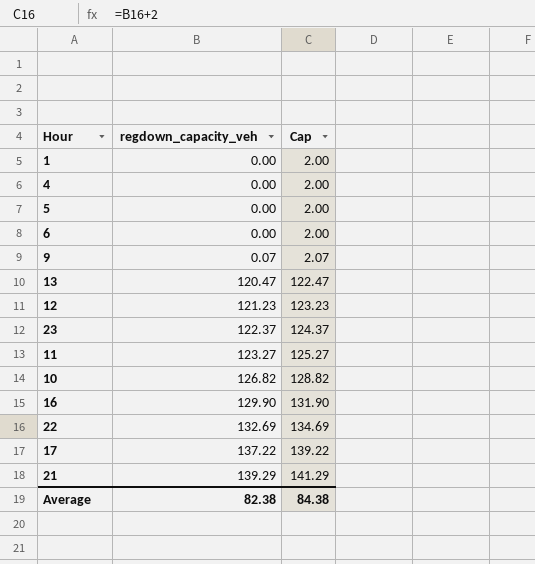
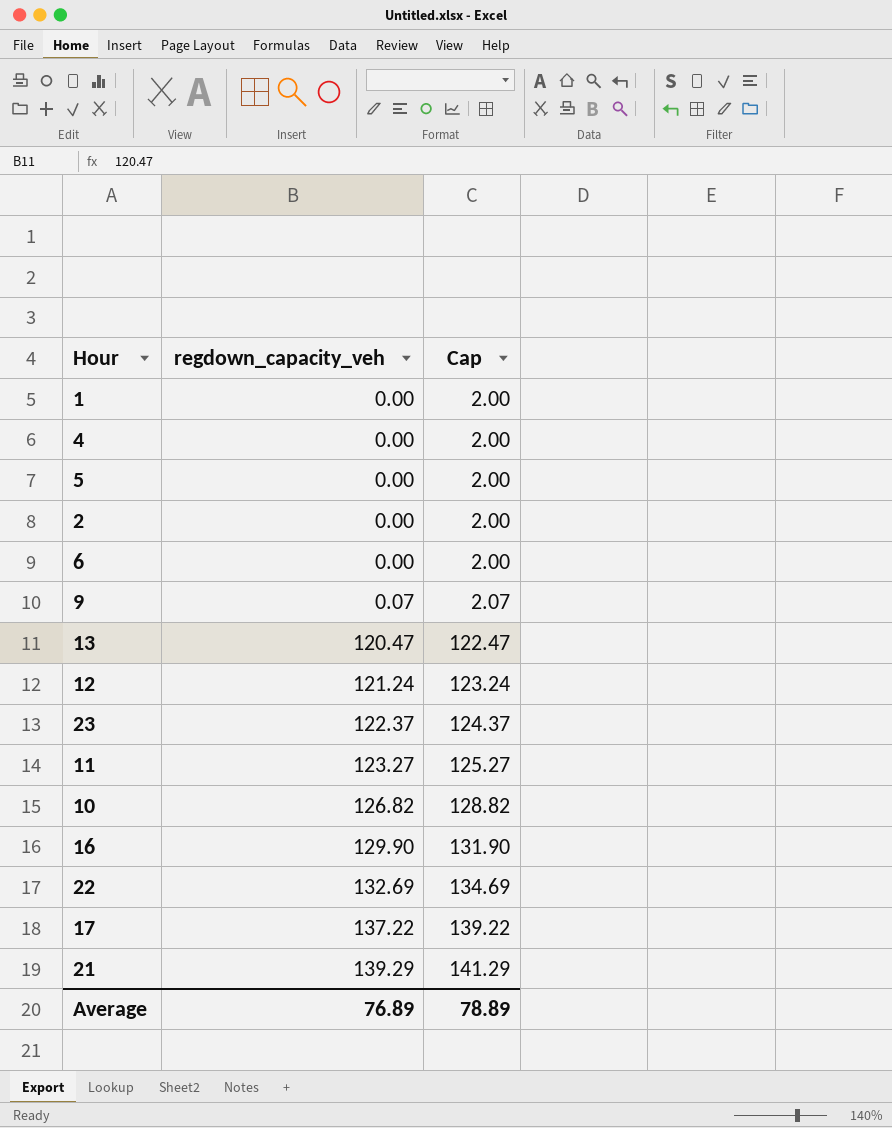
row 2: none -> 0.00 | 2.00
12 | regdown_capacity_veh: 121.23 -> 121.24
12 | Cap: 123.23 -> 123.24
Average | regdown_capacity_veh: 82.38 -> 76.89
Average | Cap: 84.38 -> 78.89

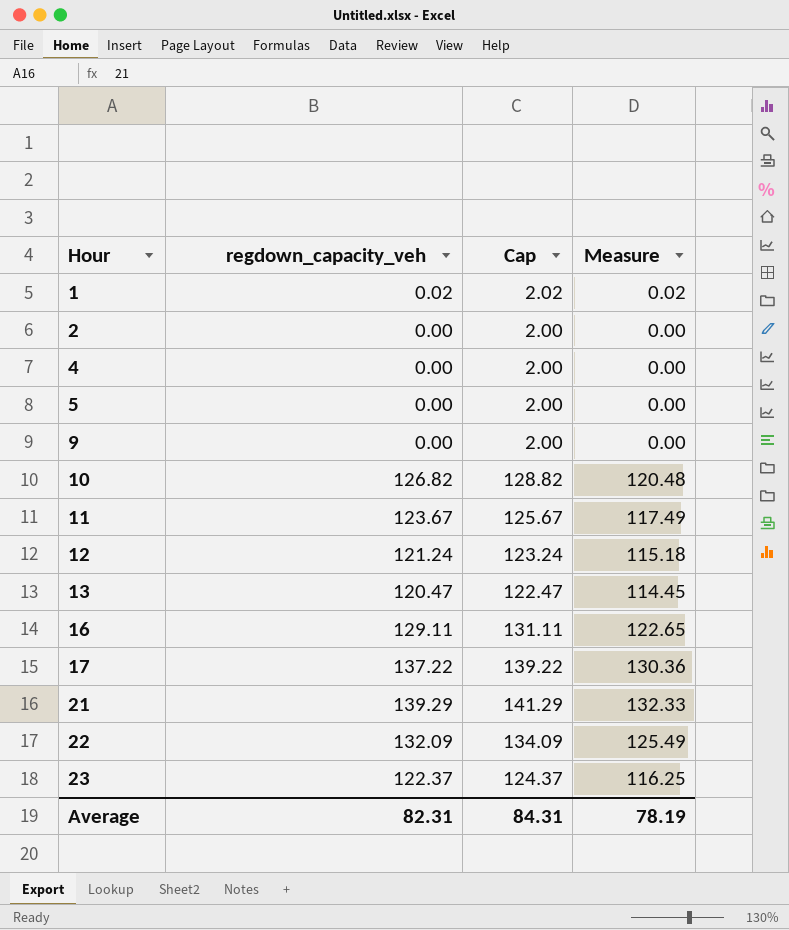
row order: regdown_capacity_veh ascending -> Hour ascending
column Measure | formula: none -> [regdown_capacity_veh] * 0.95
row 6: 0.00 | 2.00 -> none
1 | regdown_capacity_veh: 0.00 -> 0.02
1 | Cap: 2.00 -> 2.02
9 | regdown_capacity_veh: 0.07 -> 0.00
9 | Cap: 2.07 -> 2.00
11 | regdown_capacity_veh: 123.27 -> 123.67
11 | Cap: 125.27 -> 125.67
16 | regdown_capacity_veh: 129.90 -> 129.11
16 | Cap: 131.90 -> 131.11
22 | regdown_capacity_veh: 132.69 -> 132.09
22 | Cap: 134.69 -> 134.09
Average | regdown_capacity_veh: 76.89 -> 82.31
Average | Cap: 78.89 -> 84.31

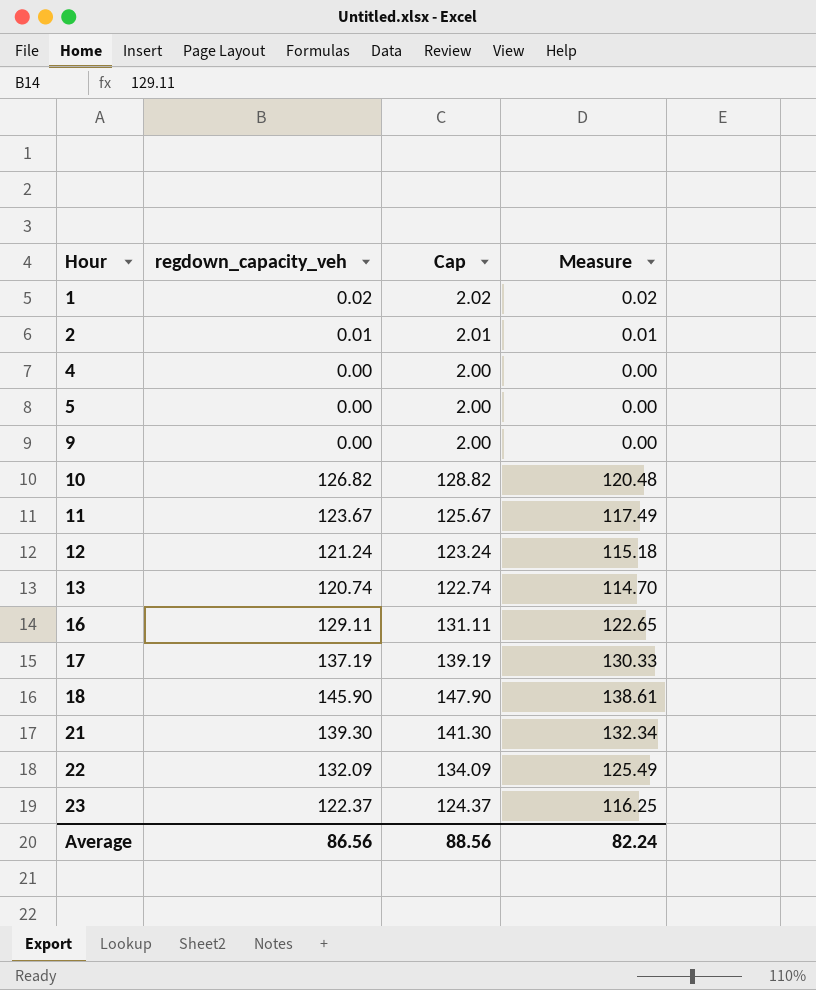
2 | regdown_capacity_veh: 0.00 -> 0.01
2 | Cap: 2.00 -> 2.01
2 | Measure: 0.00 -> 0.01
13 | regdown_capacity_veh: 120.47 -> 120.74
13 | Cap: 122.47 -> 122.74
13 | Measure: 114.45 -> 114.70
17 | regdown_capacity_veh: 137.22 -> 137.19
17 | Cap: 139.22 -> 139.19
17 | Measure: 130.36 -> 130.33
row 18: none -> 145.90 | 147.90 | 138.61
21 | regdown_capacity_veh: 139.29 -> 139.30
21 | Cap: 141.29 -> 141.30
21 | Measure: 132.33 -> 132.34
Average | regdown_capacity_veh: 82.31 -> 86.56
Average | Cap: 84.31 -> 88.56
Average | Measure: 78.19 -> 82.24

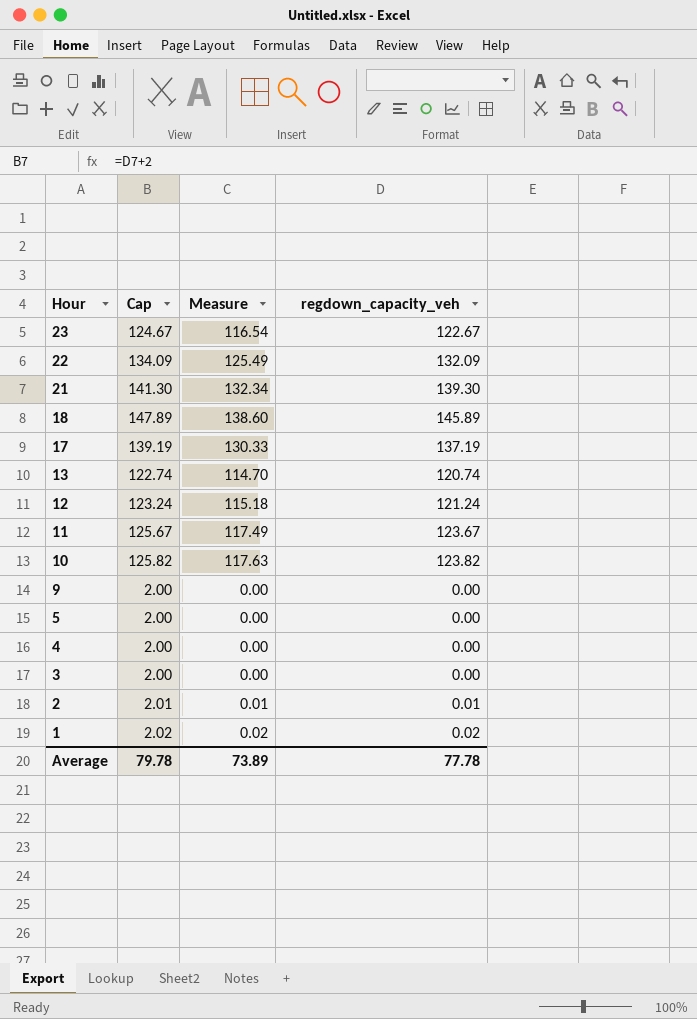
row order: Hour ascending -> Hour descending
column regdown_capacity_veh | position: 2 -> 4
row 16: 129.11 | 131.11 | 122.65 -> none
23 | Cap: 124.37 -> 124.67
23 | Measure: 116.25 -> 116.54
23 | regdown_capacity_veh: 122.37 -> 122.67
18 | Cap: 147.90 -> 147.89
18 | Measure: 138.61 -> 138.60
18 | regdown_capacity_veh: 145.90 -> 145.89
10 | Cap: 128.82 -> 125.82
10 | Measure: 120.48 -> 117.63
10 | regdown_capacity_veh: 126.82 -> 123.82
row 3: none -> 2.00 | 0.00 | 0.00
Average | Cap: 88.56 -> 79.78
Average | Measure: 82.24 -> 73.89
Average | regdown_capacity_veh: 86.56 -> 77.78

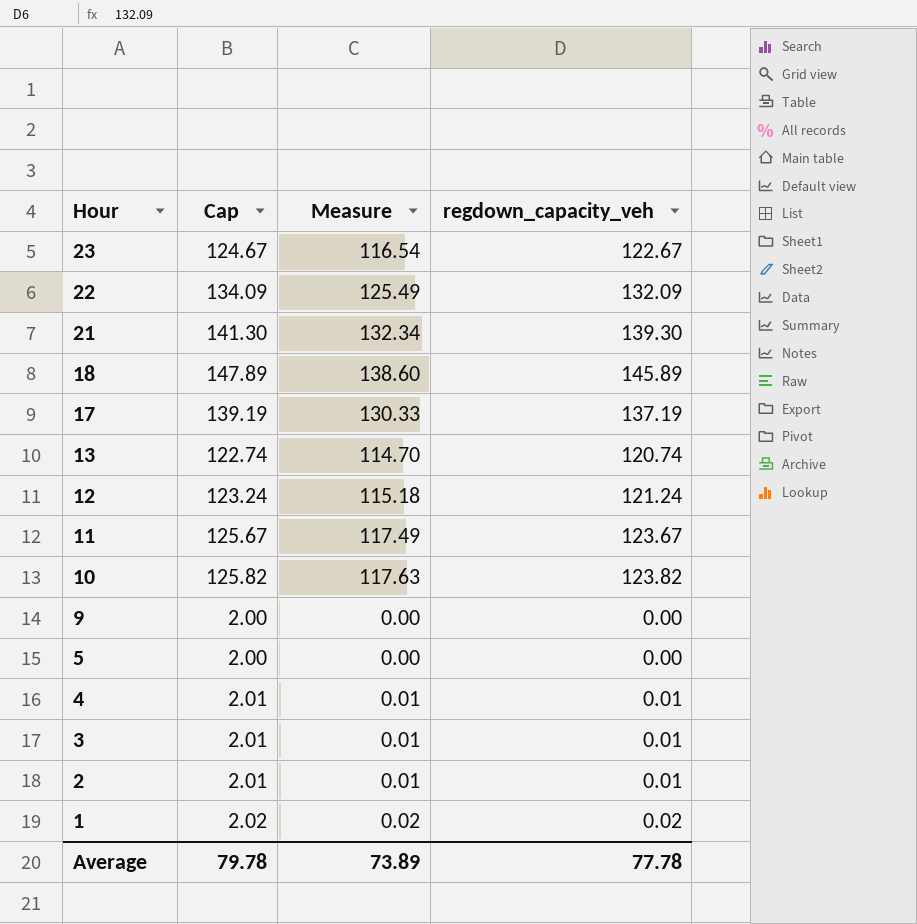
4 | Cap: 2.00 -> 2.01
4 | Measure: 0.00 -> 0.01
4 | regdown_capacity_veh: 0.00 -> 0.01
3 | Cap: 2.00 -> 2.01
3 | Measure: 0.00 -> 0.01
3 | regdown_capacity_veh: 0.00 -> 0.01

